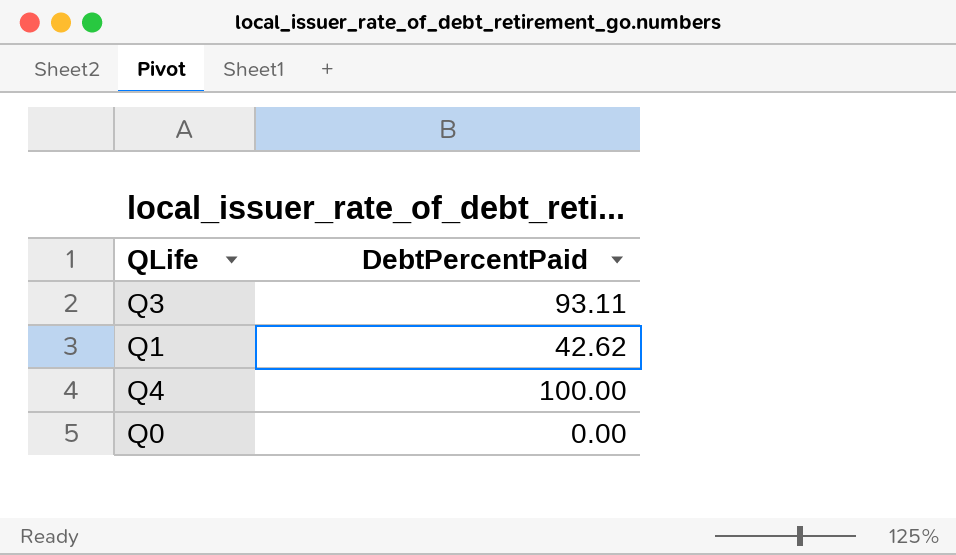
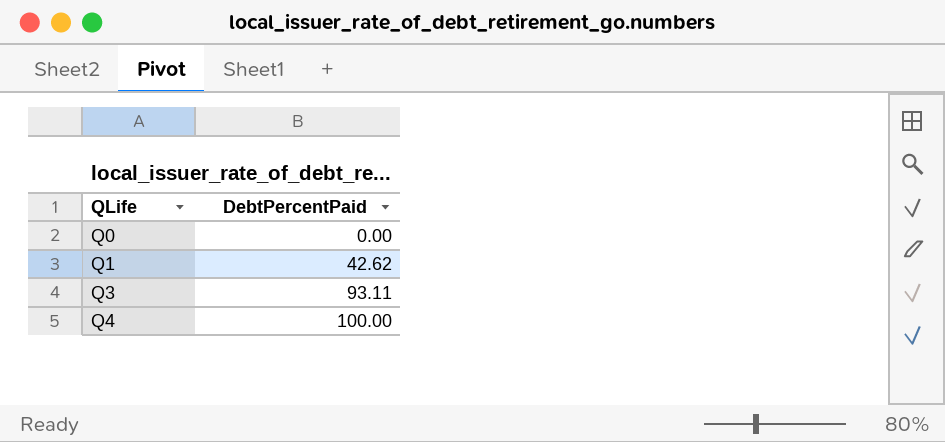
row order: none -> QLife ascending

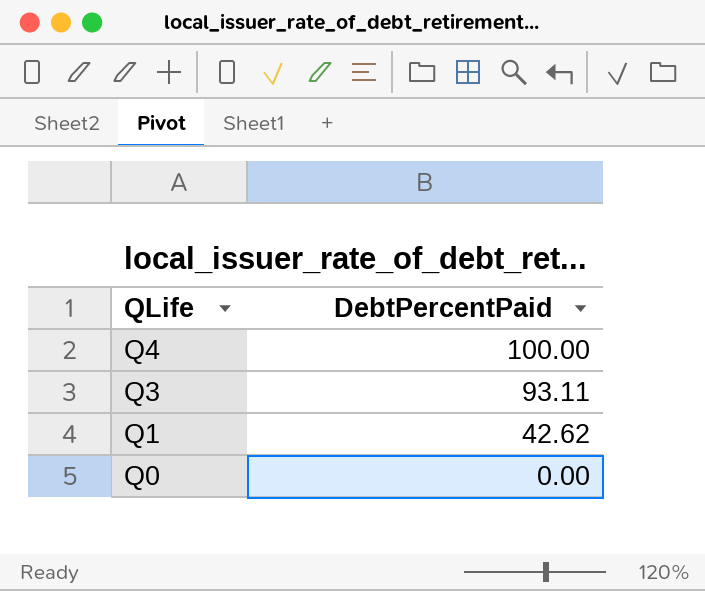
row order: QLife ascending -> QLife descending

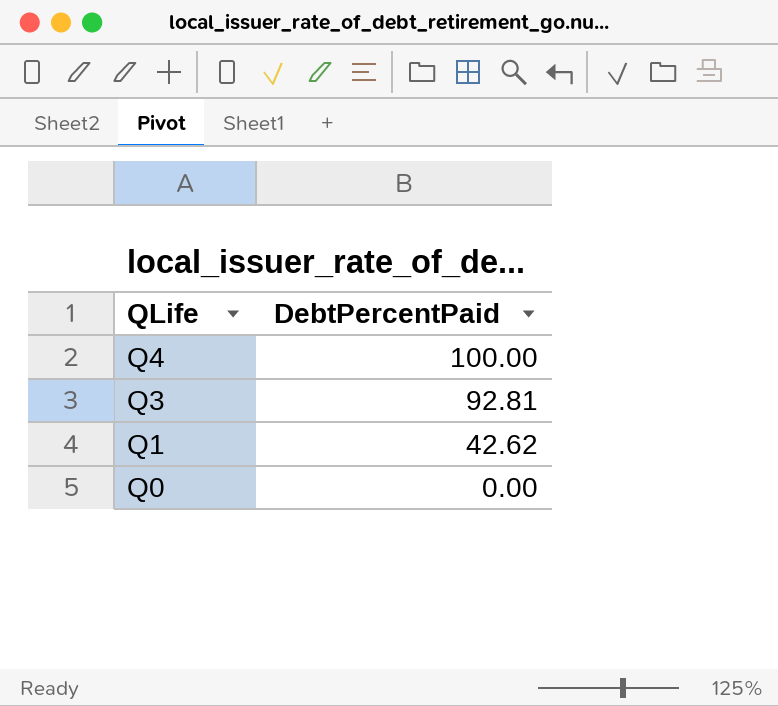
Q3 | DebtPercentPaid: 93.11 -> 92.81

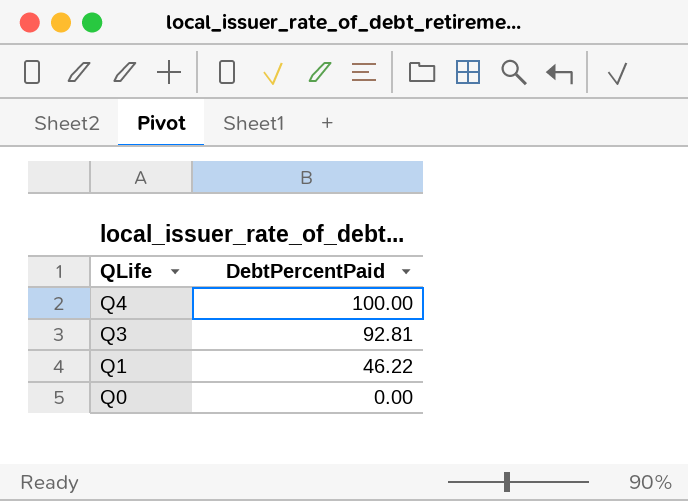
Q1 | DebtPercentPaid: 42.62 -> 46.22

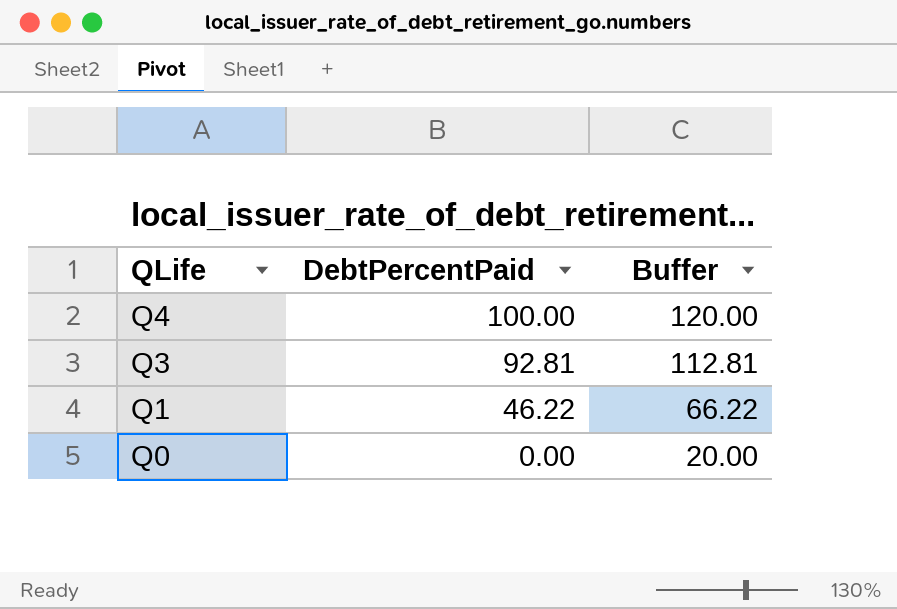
column Buffer | formula: none -> [DebtPercentPaid] + 20

